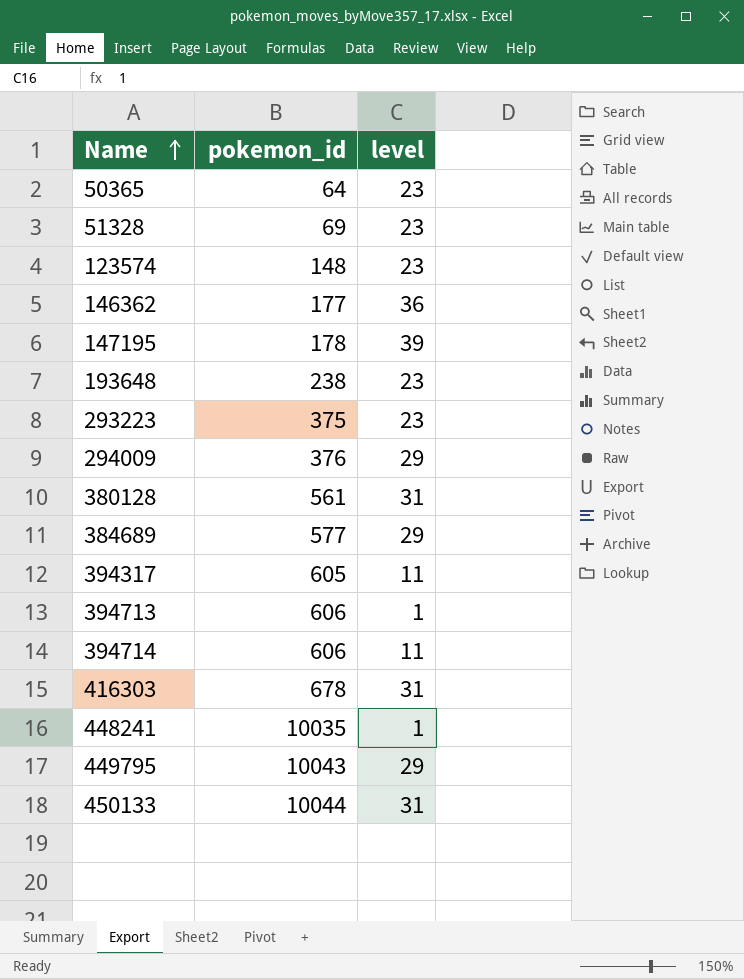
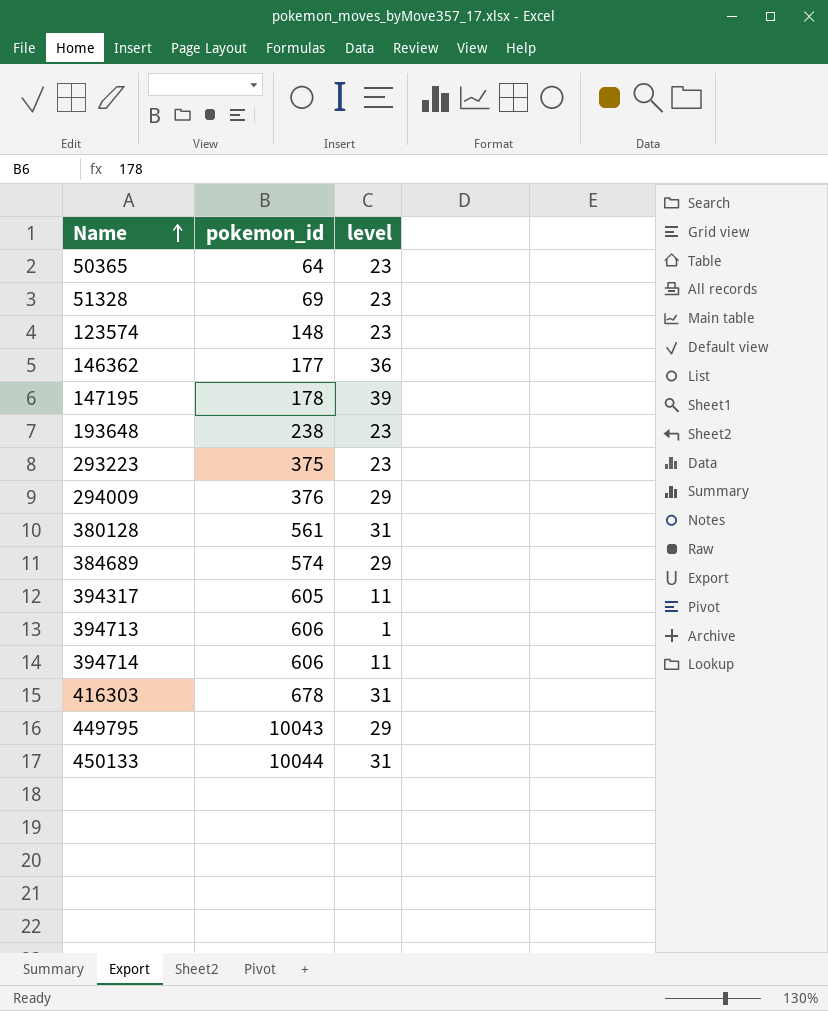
row 448241: 10035 | 1 -> none
384689 | pokemon_id: 577 -> 574

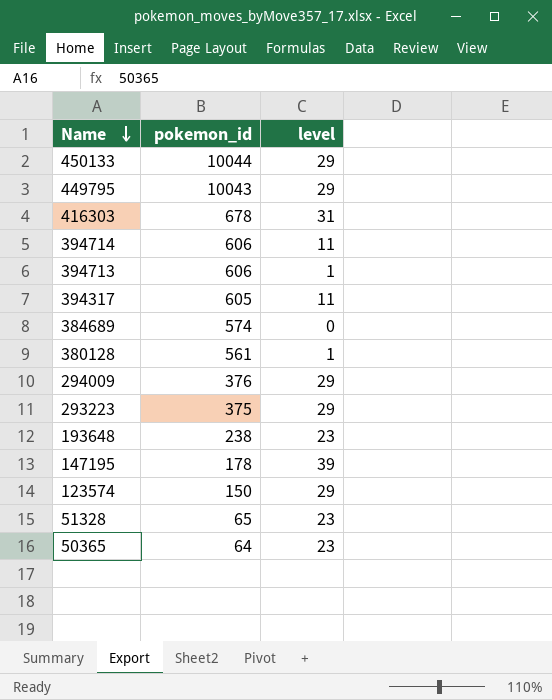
row order: Name ascending -> Name descending
row 146362: 177 | 36 -> none
450133 | level: 31 -> 29
384689 | level: 29 -> 0
380128 | level: 31 -> 1
293223 | level: 23 -> 29
123574 | pokemon_id: 148 -> 150
123574 | level: 23 -> 29
51328 | pokemon_id: 69 -> 65

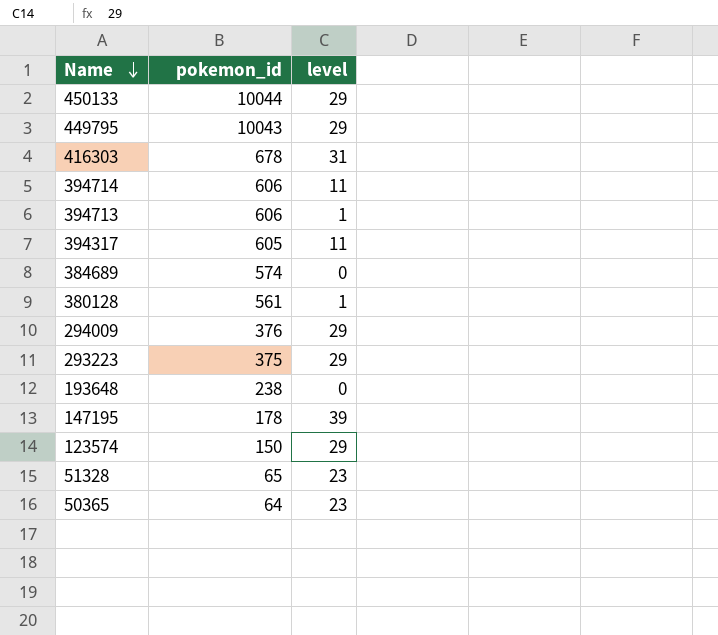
193648 | level: 23 -> 0

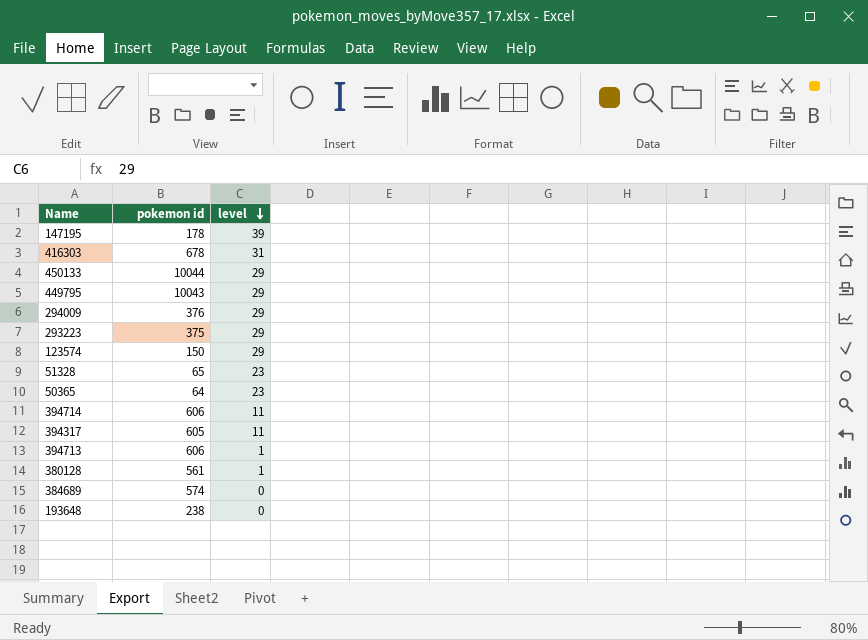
row order: Name descending -> level descending
column name: pokemon_id -> pokemon id

